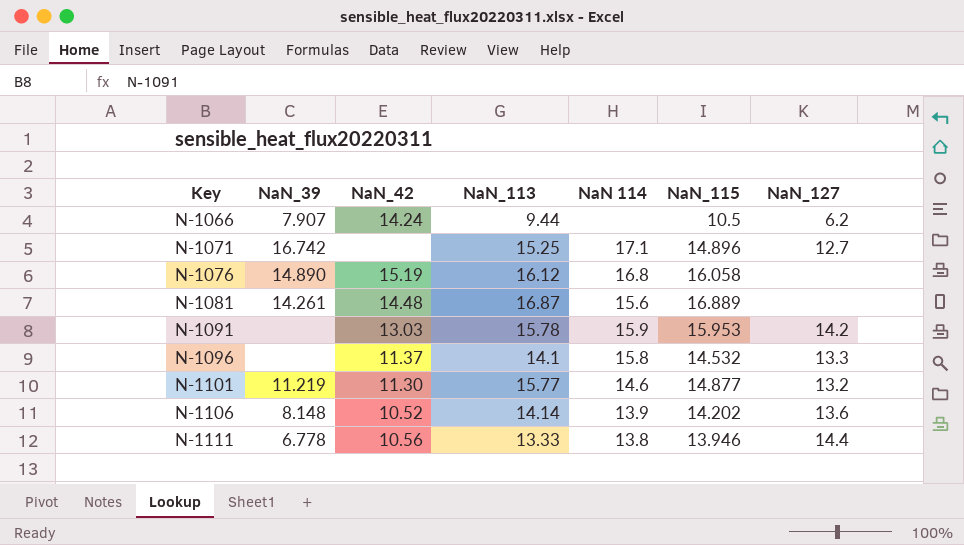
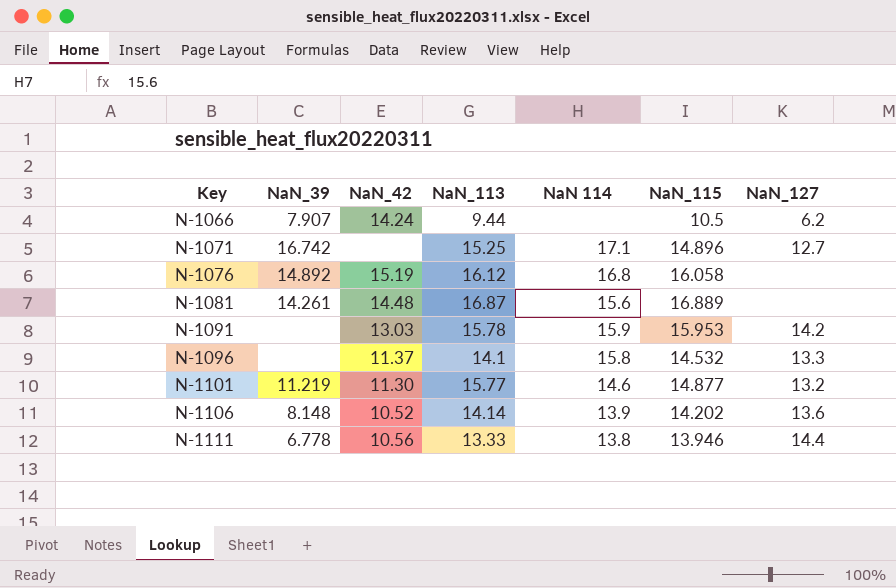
N-1076 | NaN_39: 14.890 -> 14.892

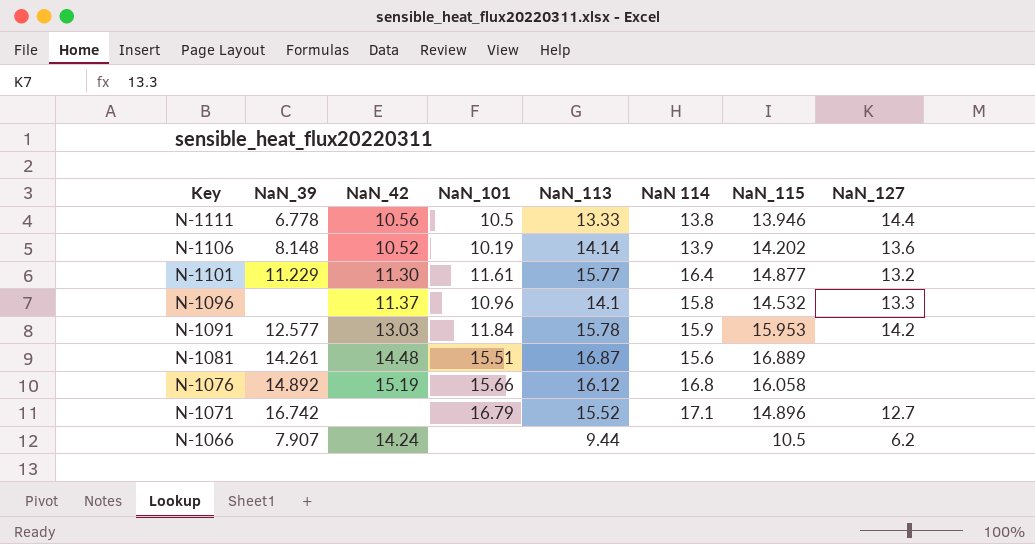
row order: Key ascending -> Key descending
column NaN_101 | position: none -> 4
N-1101 | NaN_39: 11.219 -> 11.229
N-1101 | NaN 114: 14.6 -> 16.4
N-1091 | NaN_39: none -> 12.577
N-1071 | NaN_113: 15.25 -> 15.52

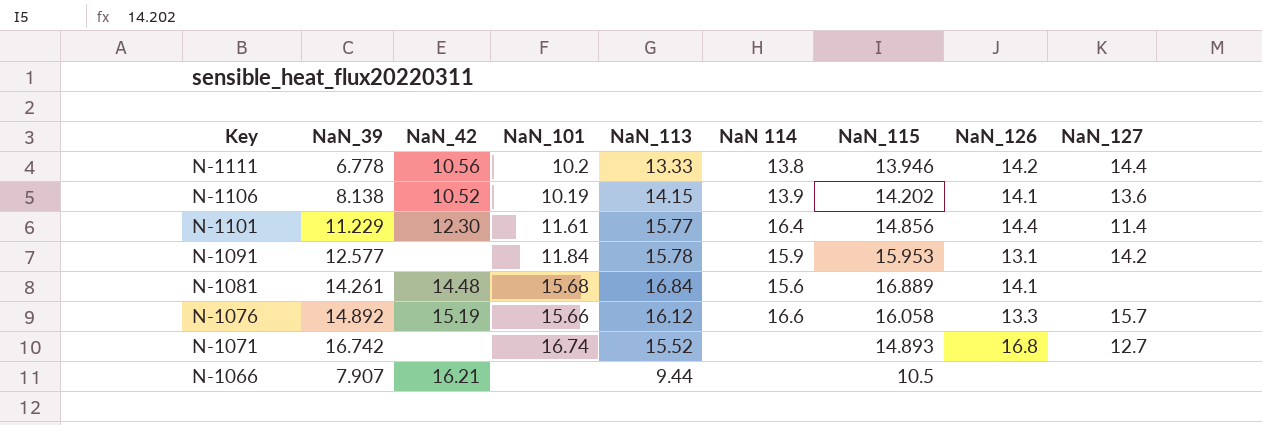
column NaN_126 | position: none -> 8
row N-1096: none | 11.37 | 10.96 | 14.1 | 15.8 | 14.532 | 13.3 -> none
N-1111 | NaN_101: 10.5 -> 10.2
N-1106 | NaN_39: 8.148 -> 8.138
N-1106 | NaN_113: 14.14 -> 14.15
N-1101 | NaN_42: 11.30 -> 12.30
N-1101 | NaN_115: 14.877 -> 14.856
N-1101 | NaN_127: 13.2 -> 11.4
N-1091 | NaN_42: 13.03 -> none
N-1081 | NaN_101: 15.51 -> 15.68
N-1081 | NaN_113: 16.87 -> 16.84
N-1076 | NaN 114: 16.8 -> 16.6
N-1076 | NaN_127: none -> 15.7
N-1071 | NaN_101: 16.79 -> 16.74
N-1071 | NaN 114: 17.1 -> none
N-1071 | NaN_115: 14.896 -> 14.893
N-1066 | NaN_42: 14.24 -> 16.21
N-1066 | NaN_127: 6.2 -> none

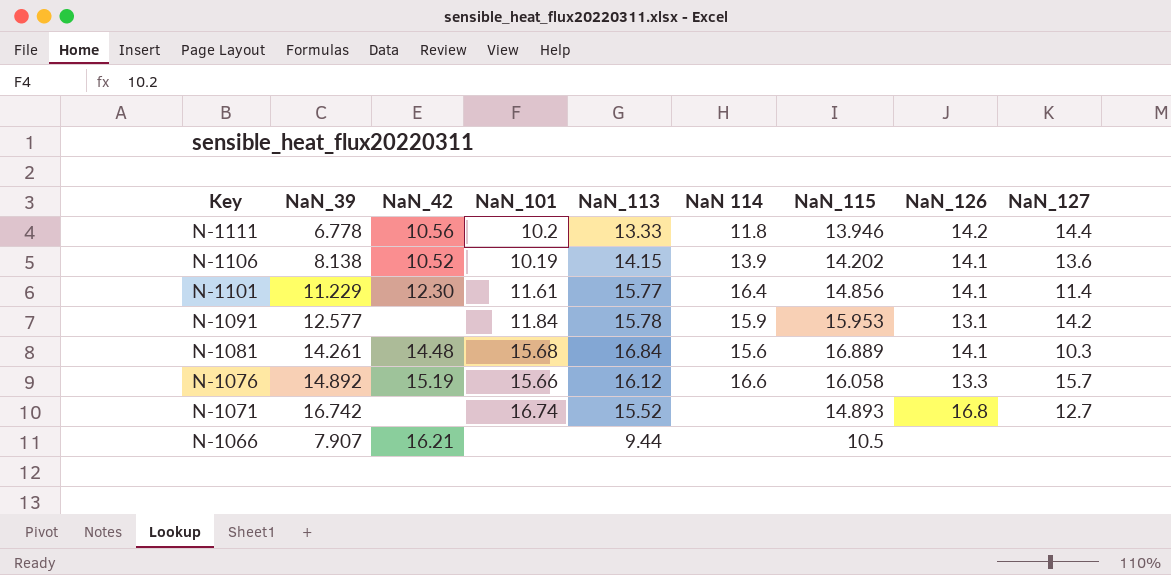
N-1111 | NaN 114: 13.8 -> 11.8
N-1101 | NaN_126: 14.4 -> 14.1
N-1081 | NaN_127: none -> 10.3

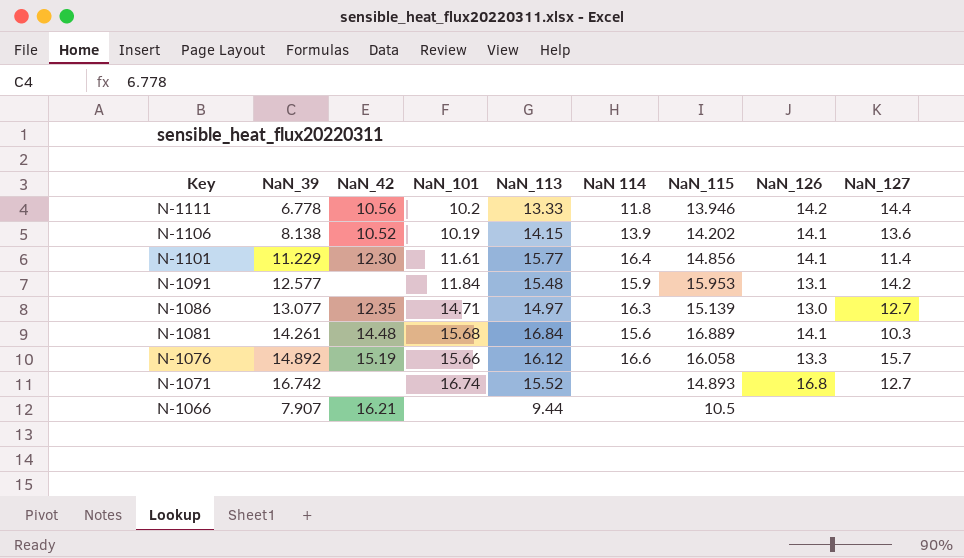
N-1091 | NaN_113: 15.78 -> 15.48
row N-1086: none -> 13.077 | 12.35 | 14.71 | 14.97 | 16.3 | 15.139 | 13.0 | 12.7

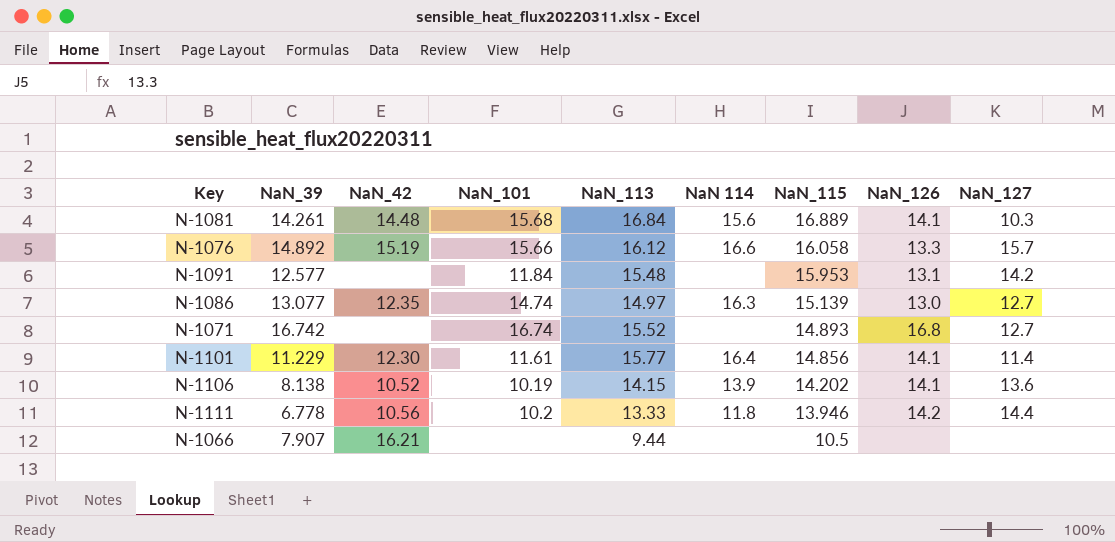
row order: Key descending -> NaN_115 descending
N-1091 | NaN 114: 15.9 -> none
N-1086 | NaN_101: 14.71 -> 14.74

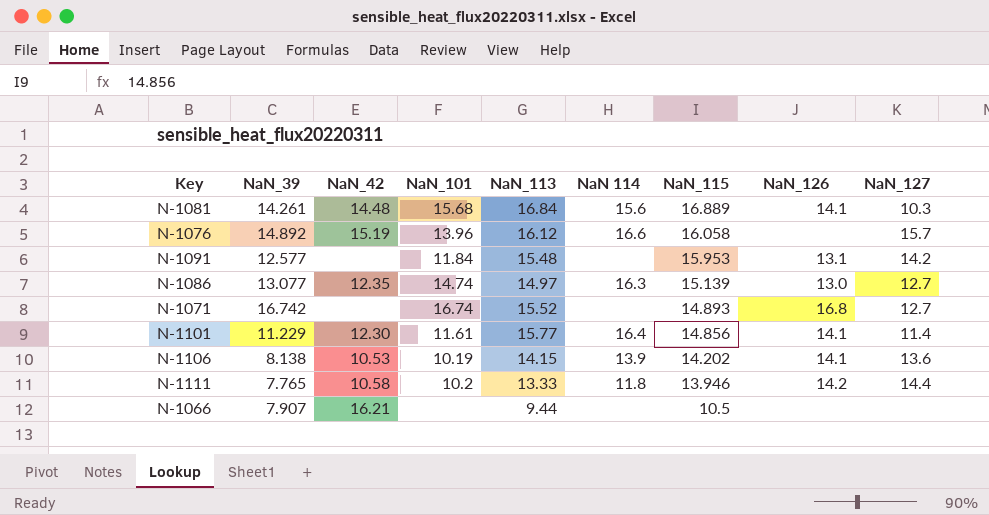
N-1076 | NaN_101: 15.66 -> 13.96
N-1076 | NaN_126: 13.3 -> none
N-1106 | NaN_42: 10.52 -> 10.53
N-1111 | NaN_39: 6.778 -> 7.765
N-1111 | NaN_42: 10.56 -> 10.58

